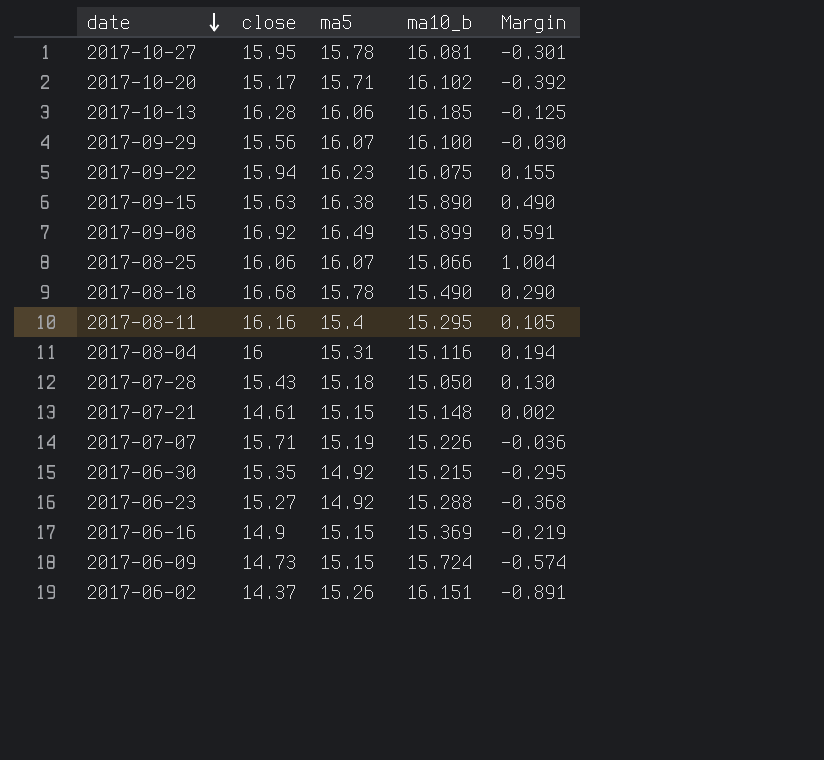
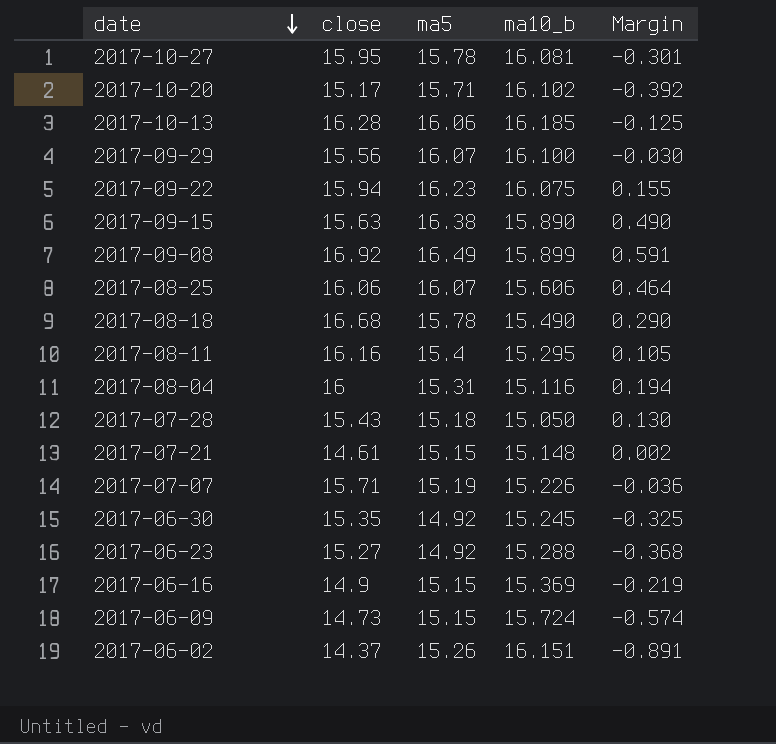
2017-08-25 | ma10_b: 15.066 -> 15.606
2017-08-25 | Margin: 1.004 -> 0.464
2017-06-30 | ma10_b: 15.215 -> 15.245
2017-06-30 | Margin: -0.295 -> -0.325

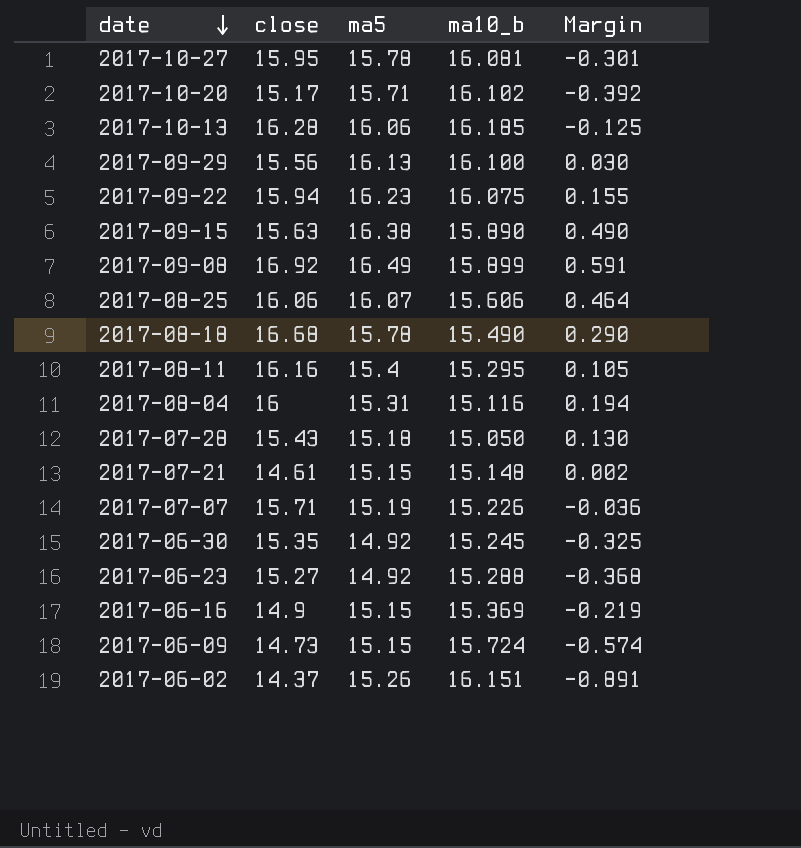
2017-09-29 | ma5: 16.07 -> 16.13
2017-09-29 | Margin: -0.030 -> 0.030

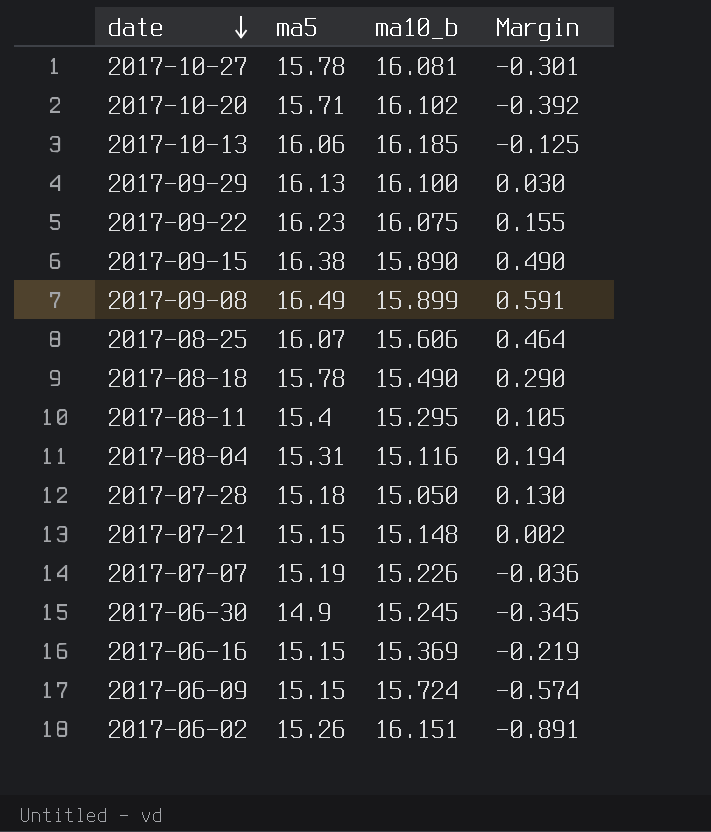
column close | position: 2 -> none
row 2017-06-23: 15.27 | 14.92 | 15.288 | -0.368 -> none
2017-06-30 | ma5: 14.92 -> 14.9
2017-06-30 | Margin: -0.325 -> -0.345

